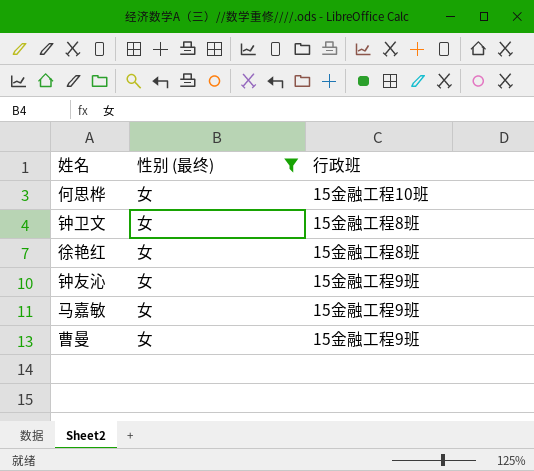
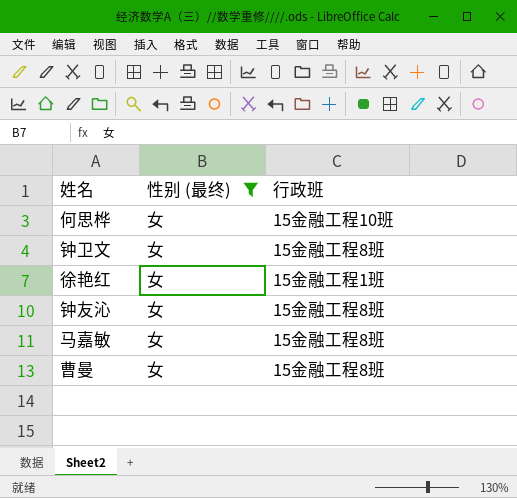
徐艳红 | 行政班: 15金融工程8班 -> 15金融工程1班
钟友沁 | 行政班: 15金融工程9班 -> 15金融工程8班
马嘉敏 | 行政班: 15金融工程9班 -> 15金融工程8班
曹曼 | 行政班: 15金融工程9班 -> 15金融工程8班

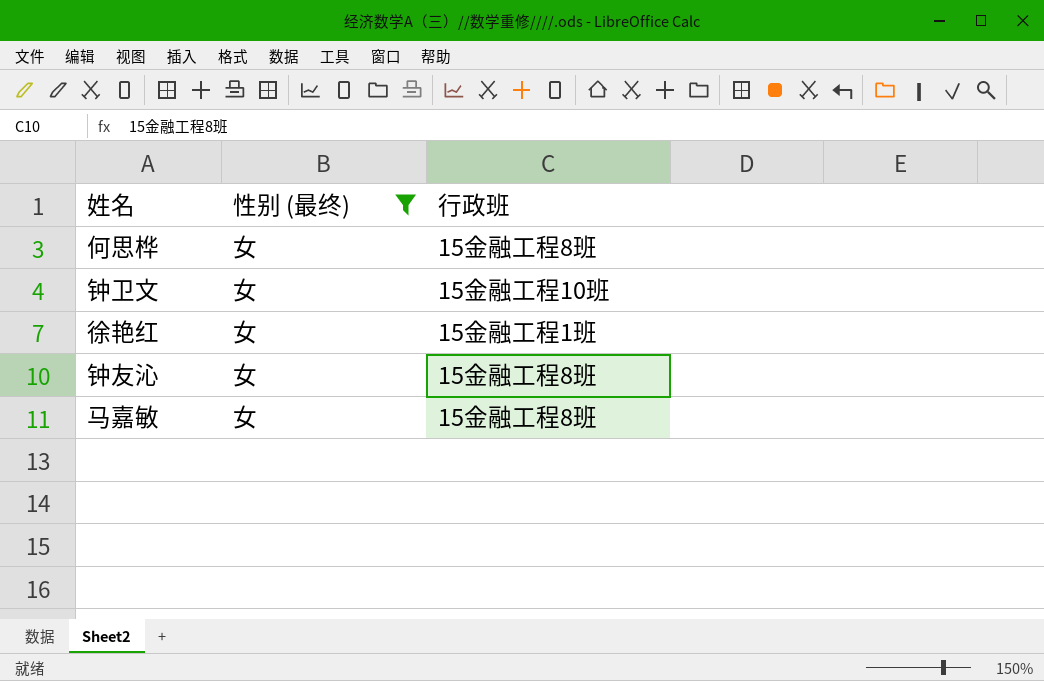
row 曹曼: 女 | 15金融工程8班 -> none
何思桦 | 行政班: 15金融工程10班 -> 15金融工程8班
钟卫文 | 行政班: 15金融工程8班 -> 15金融工程10班

